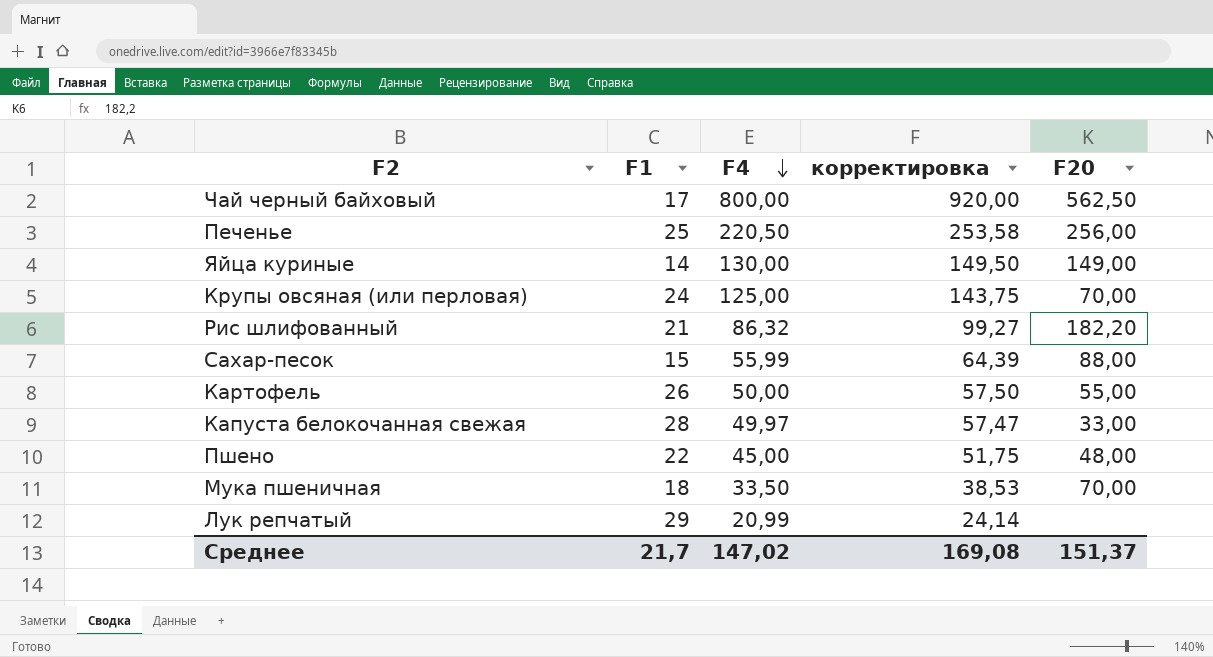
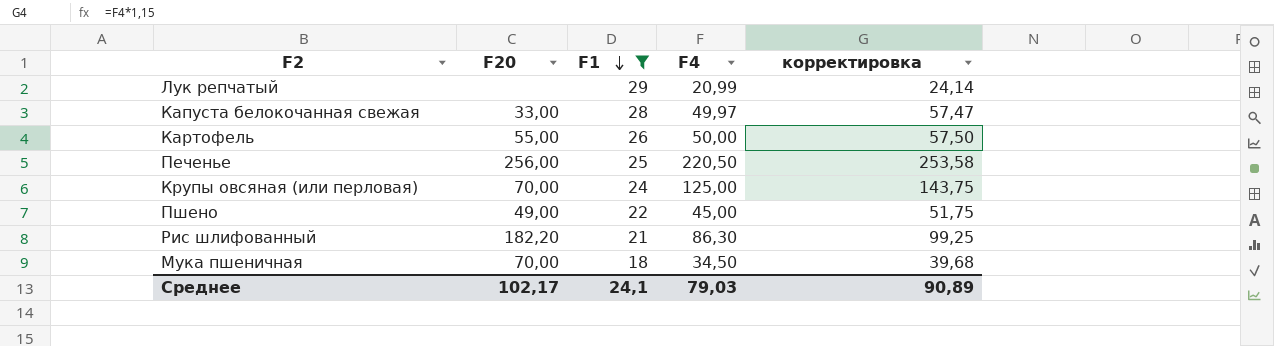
filter: none -> F1 >= 18
row order: F4 descending -> F1 descending
column F20 | position: 5 -> 2
Пшено | F20: 48,00 -> 49,00
Рис шлифованный | F4: 86,32 -> 86,30
Рис шлифованный | корректировка: 99,27 -> 99,25
Мука пшеничная | F4: 33,50 -> 34,50
Мука пшеничная | корректировка: 38,53 -> 39,68
Среднее | F20: 151,37 -> 102,17
Среднее | F1: 21,7 -> 24,1
Среднее | F4: 147,02 -> 79,03
Среднее | корректировка: 169,08 -> 90,89

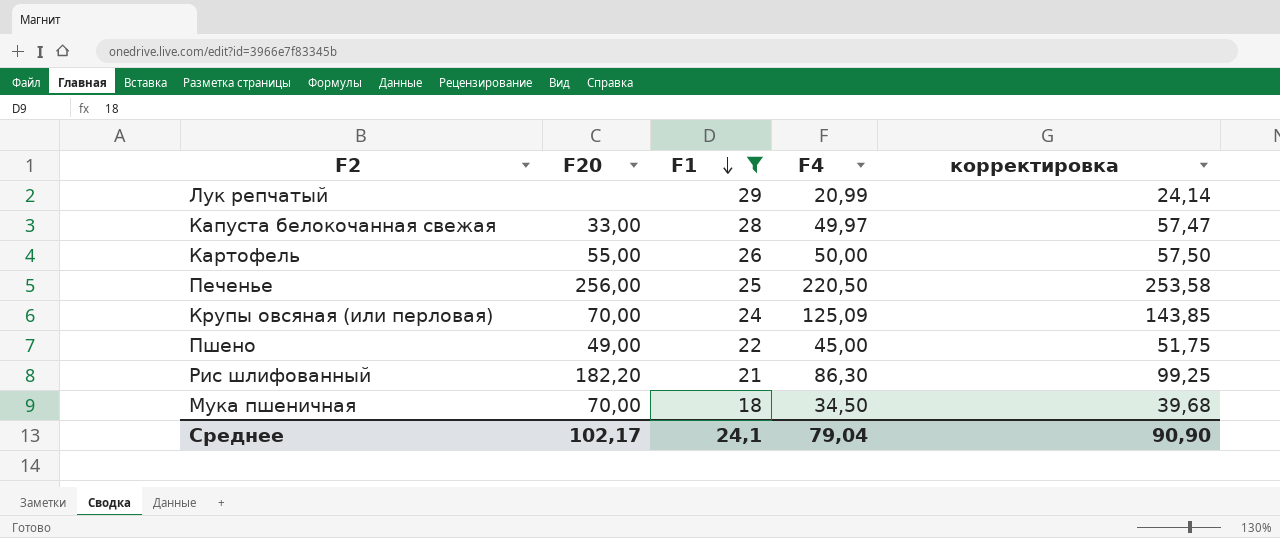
Крупы овсяная (или перловая) | F4: 125,00 -> 125,09
Крупы овсяная (или перловая) | корректировка: 143,75 -> 143,85
Среднее | F4: 79,03 -> 79,04
Среднее | корректировка: 90,89 -> 90,90

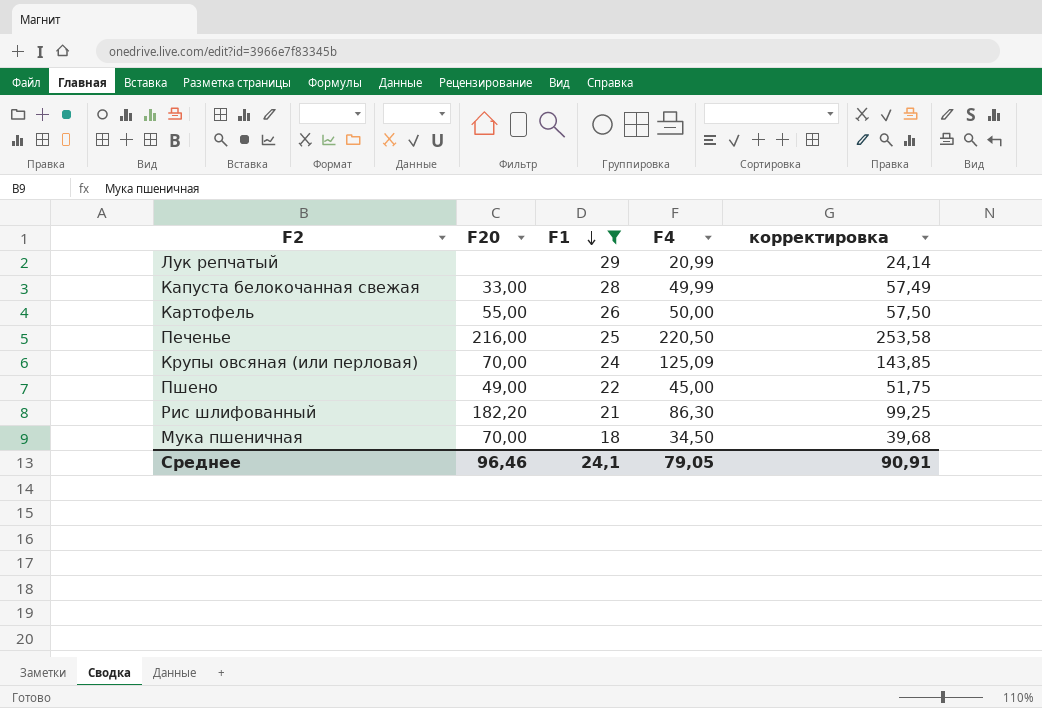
Капуста белокочанная свежая | F4: 49,97 -> 49,99
Капуста белокочанная свежая | корректировка: 57,47 -> 57,49
Печенье | F20: 256,00 -> 216,00
Среднее | F20: 102,17 -> 96,46
Среднее | F4: 79,04 -> 79,05
Среднее | корректировка: 90,90 -> 90,91

